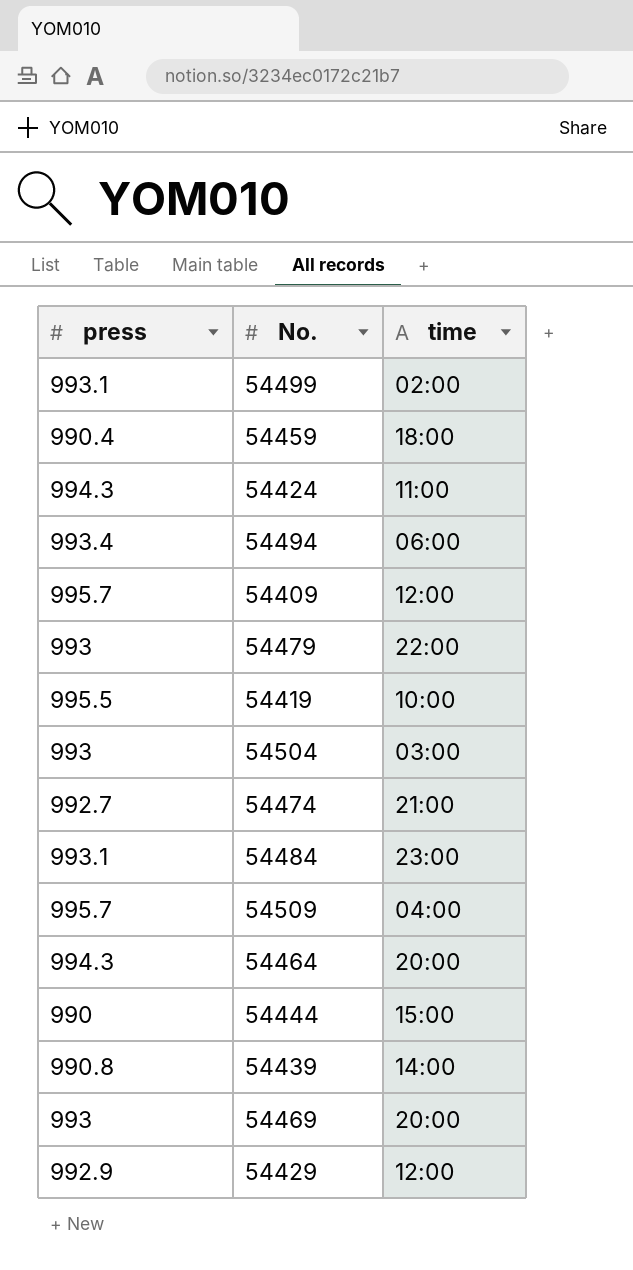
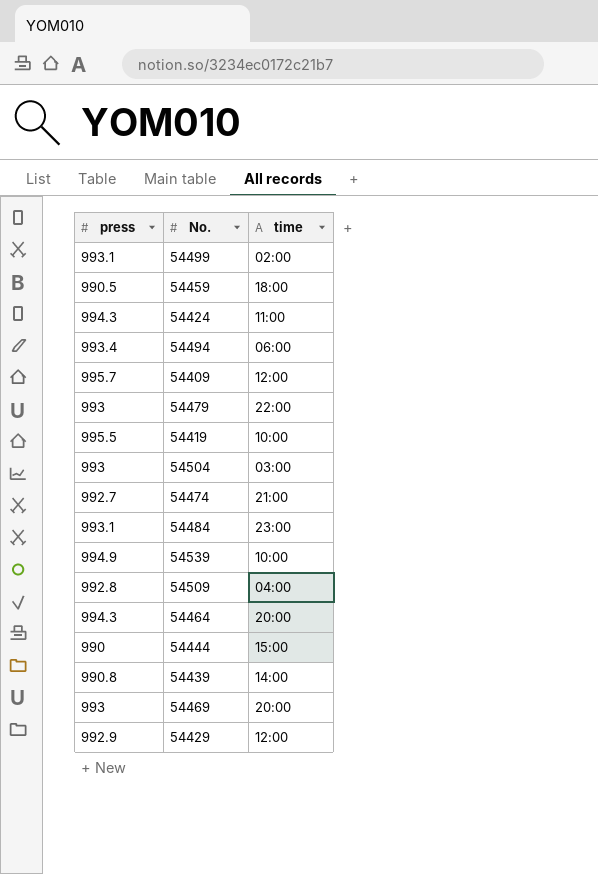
54459 | press: 990.4 -> 990.5
row 54539: none -> 994.9 | 10:00
54509 | press: 995.7 -> 992.8

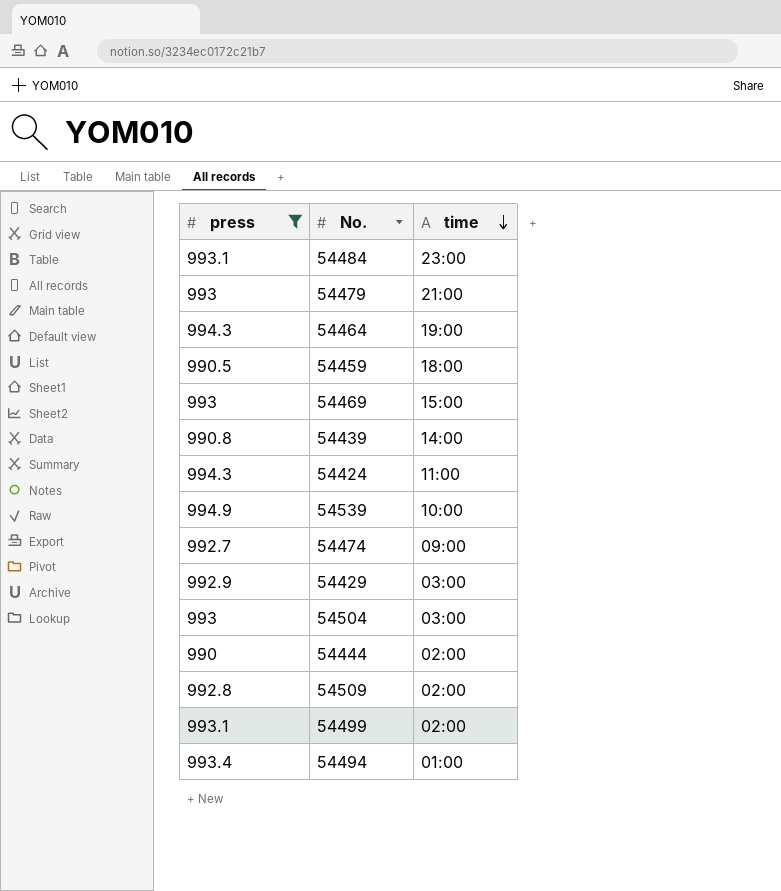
filter: none -> press <= 994.9
row order: none -> time descending
54479 | time: 22:00 -> 21:00
54464 | time: 20:00 -> 19:00
54469 | time: 20:00 -> 15:00
54474 | time: 21:00 -> 09:00
54429 | time: 12:00 -> 03:00
54444 | time: 15:00 -> 02:00
54509 | time: 04:00 -> 02:00
54494 | time: 06:00 -> 01:00

